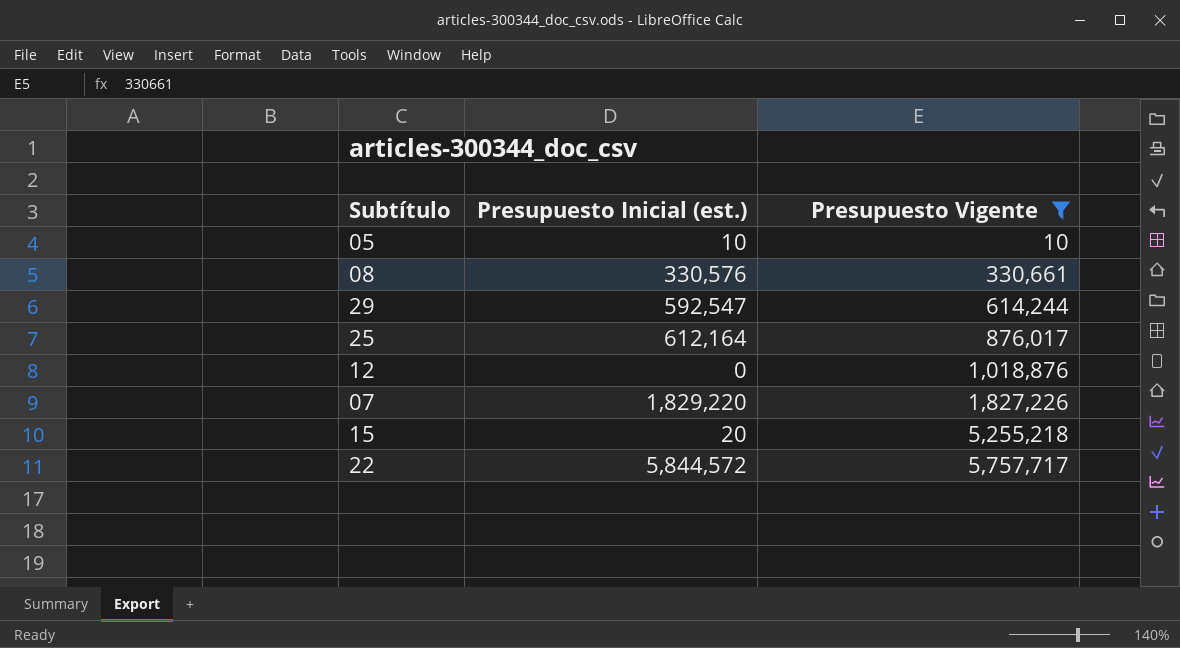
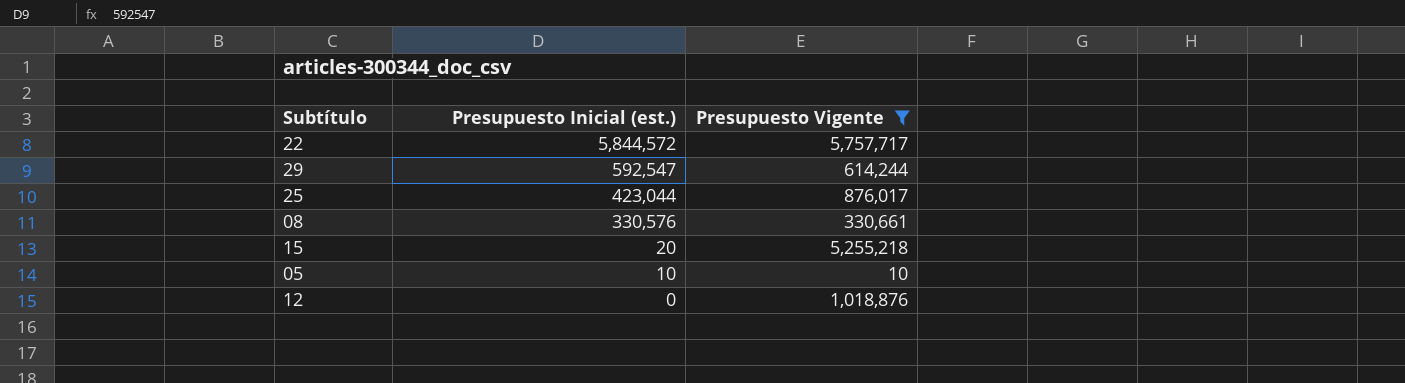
row order: Presupuesto Vigente ascending -> Presupuesto Inicial (est.) descending
row 07: 1,829,220 | 1,827,226 -> none
25 | Presupuesto Inicial (est.): 612,164 -> 423,044

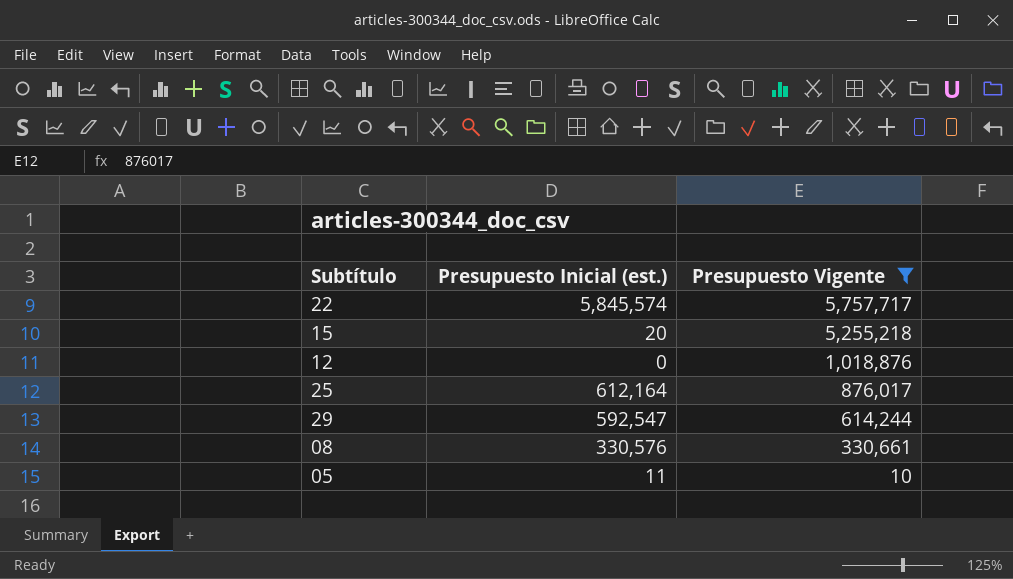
row order: Presupuesto Inicial (est.) descending -> Presupuesto Vigente descending
22 | Presupuesto Inicial (est.): 5,844,572 -> 5,845,574
25 | Presupuesto Inicial (est.): 423,044 -> 612,164
05 | Presupuesto Inicial (est.): 10 -> 11

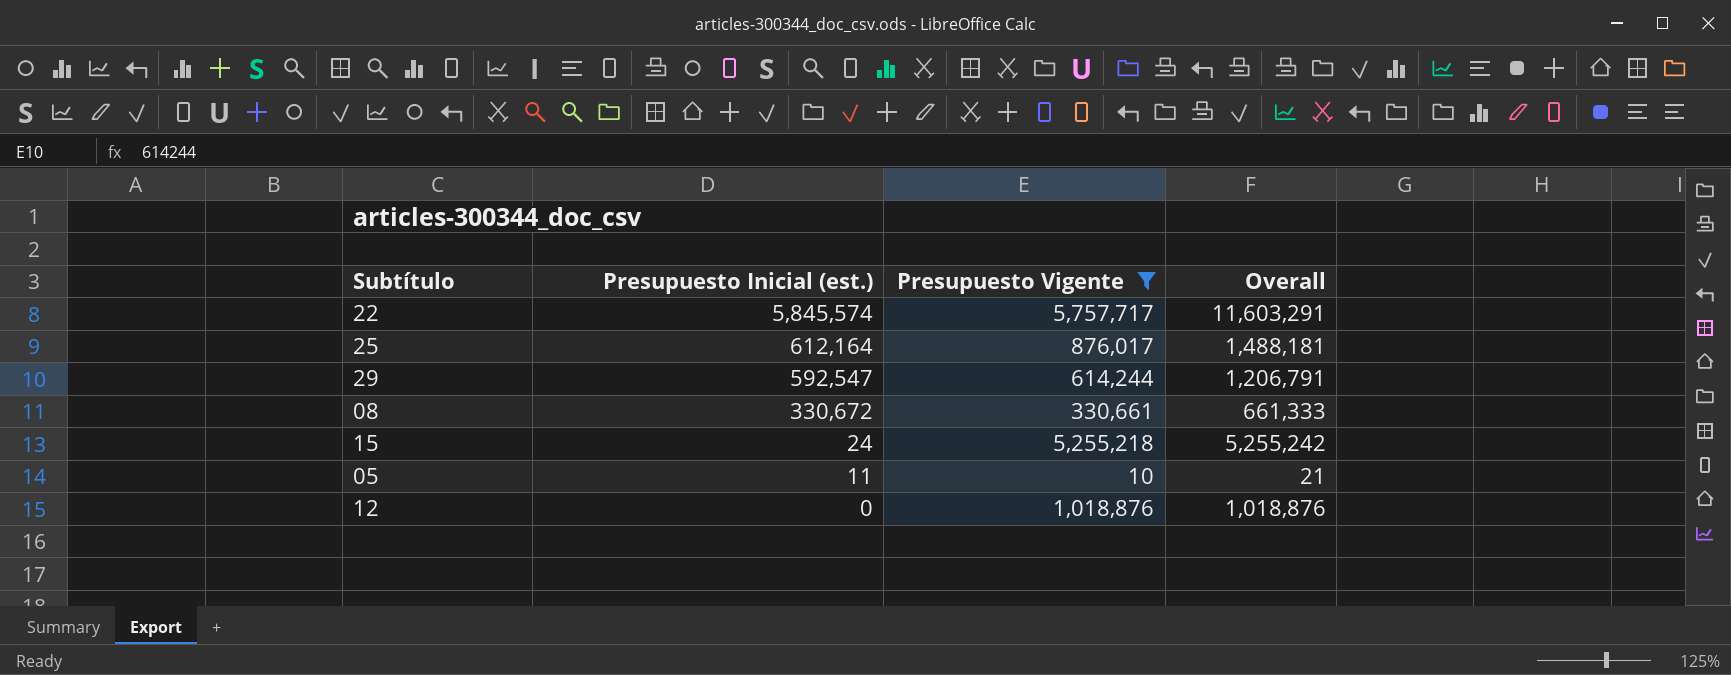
row order: Presupuesto Vigente descending -> Presupuesto Inicial (est.) descending
column Overall | formula: none -> [Presupuesto Inicial (est.)] + [Presupuesto Vigente]
08 | Presupuesto Inicial (est.): 330,576 -> 330,672
15 | Presupuesto Inicial (est.): 20 -> 24

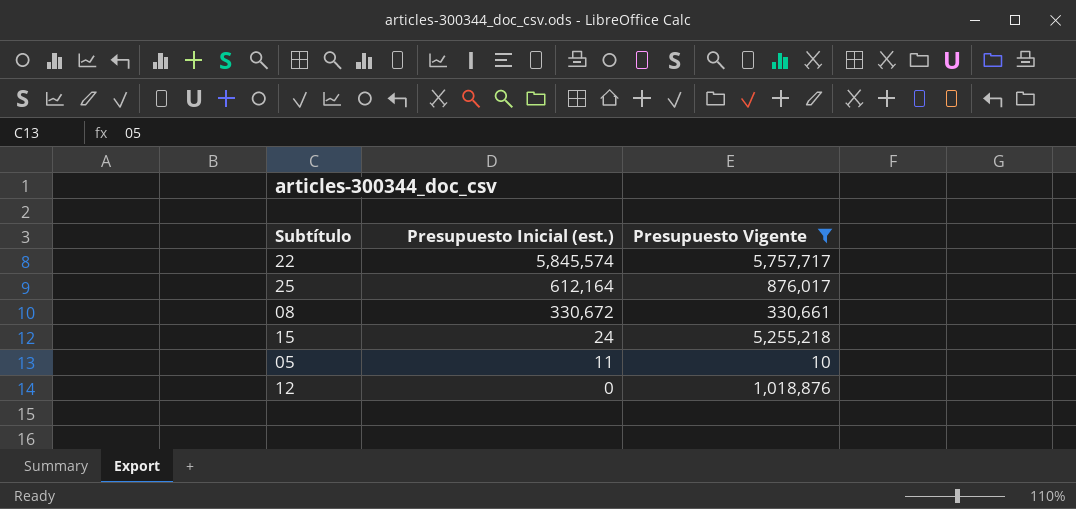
column Overall | formula: [Presupuesto Inicial (est.)] + [Presupuesto Vigente] -> none
row 29: 592,547 | 614,244 | 1,206,791 -> none

